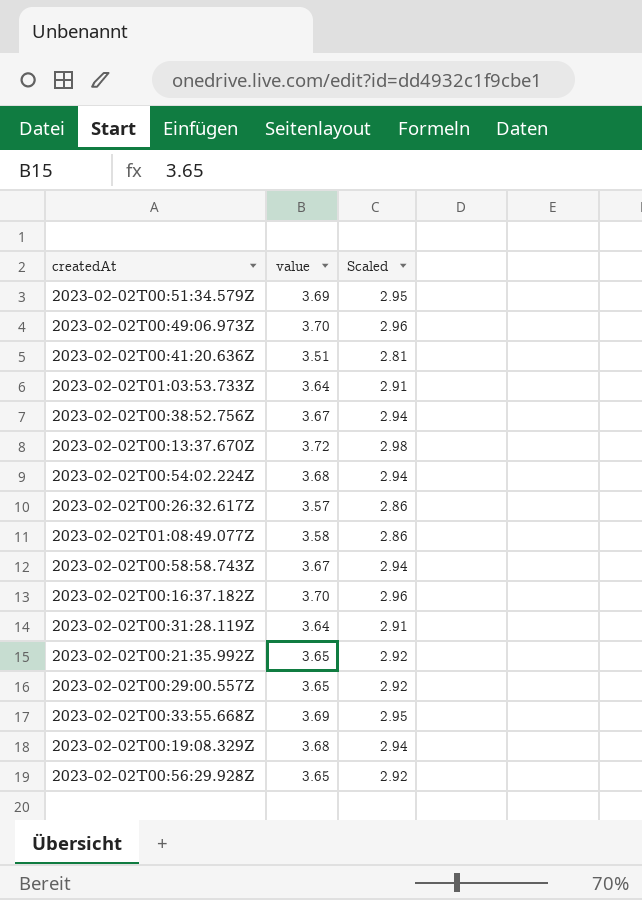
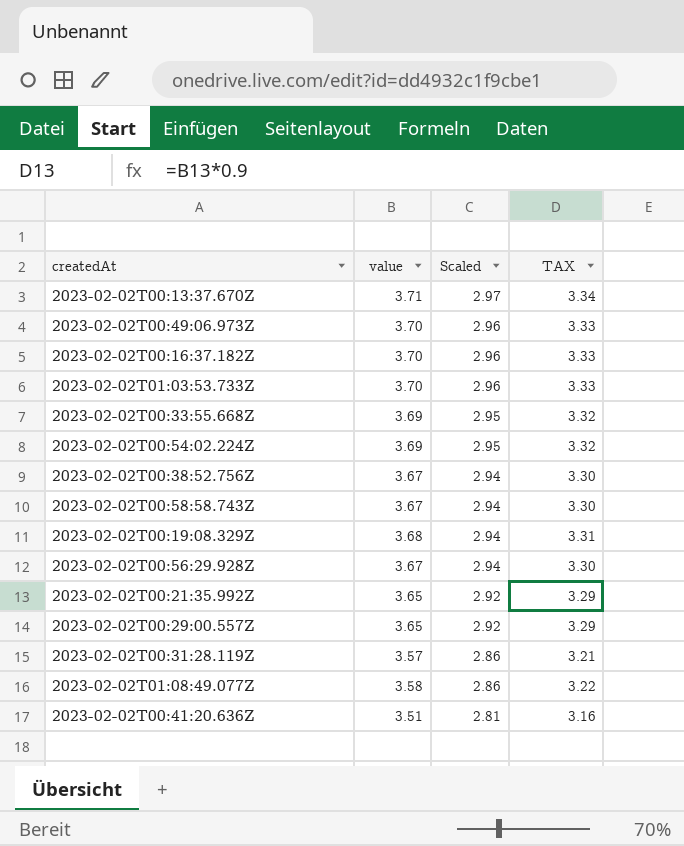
row order: none -> Scaled descending
column TAX | formula: none -> [value] * 0.9
row 2023-02-02T00:51:34.579Z: 3.69 | 2.95 -> none
row 2023-02-02T00:26:32.617Z: 3.57 | 2.86 -> none
2023-02-02T00:13:37.670Z | value: 3.72 -> 3.71
2023-02-02T00:13:37.670Z | Scaled: 2.98 -> 2.97
2023-02-02T01:03:53.733Z | value: 3.64 -> 3.70
2023-02-02T01:03:53.733Z | Scaled: 2.91 -> 2.96
2023-02-02T00:54:02.224Z | value: 3.68 -> 3.69
2023-02-02T00:54:02.224Z | Scaled: 2.94 -> 2.95
2023-02-02T00:56:29.928Z | value: 3.65 -> 3.67
2023-02-02T00:56:29.928Z | Scaled: 2.92 -> 2.94
2023-02-02T00:31:28.119Z | value: 3.64 -> 3.57
2023-02-02T00:31:28.119Z | Scaled: 2.91 -> 2.86

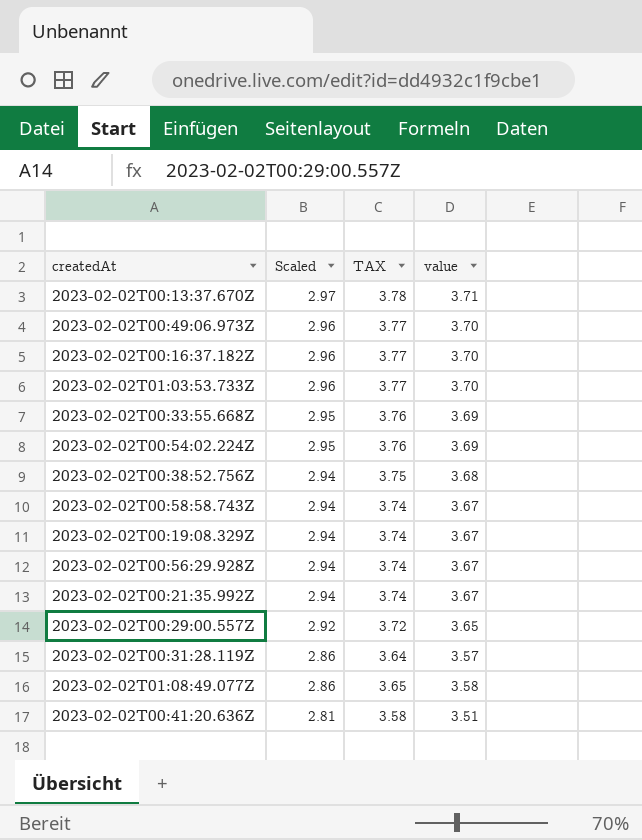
column TAX | formula: [value] * 0.9 -> [value] * 1.02
column value | position: 2 -> 4
2023-02-02T00:38:52.756Z | value: 3.67 -> 3.68
2023-02-02T00:19:08.329Z | value: 3.68 -> 3.67
2023-02-02T00:21:35.992Z | Scaled: 2.92 -> 2.94
2023-02-02T00:21:35.992Z | value: 3.65 -> 3.67

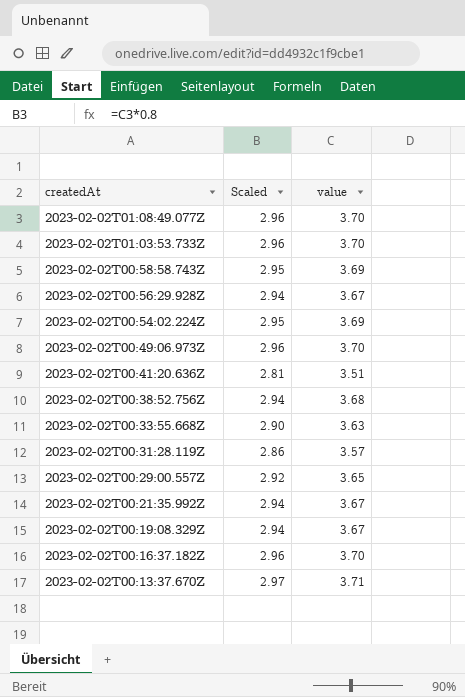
row order: Scaled descending -> createdAt descending
column TAX | formula: [value] * 1.02 -> none
2023-02-02T01:08:49.077Z | Scaled: 2.86 -> 2.96
2023-02-02T01:08:49.077Z | value: 3.58 -> 3.70
2023-02-02T00:58:58.743Z | Scaled: 2.94 -> 2.95
2023-02-02T00:58:58.743Z | value: 3.67 -> 3.69
2023-02-02T00:33:55.668Z | Scaled: 2.95 -> 2.90
2023-02-02T00:33:55.668Z | value: 3.69 -> 3.63

